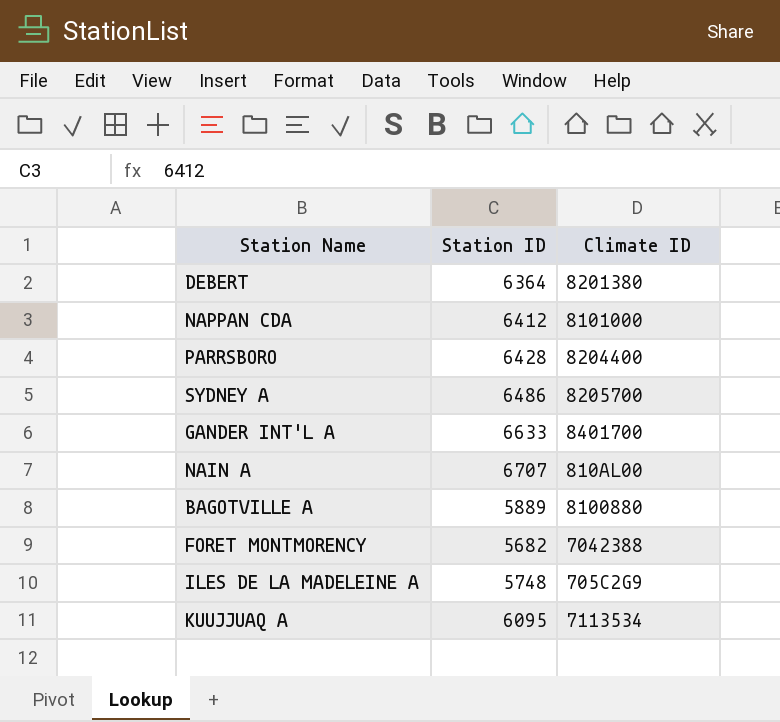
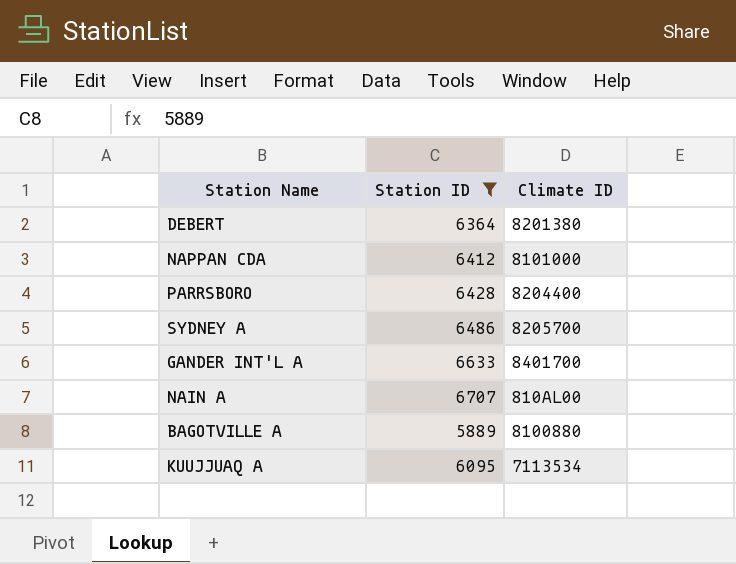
filter: none -> Station ID >= 5889

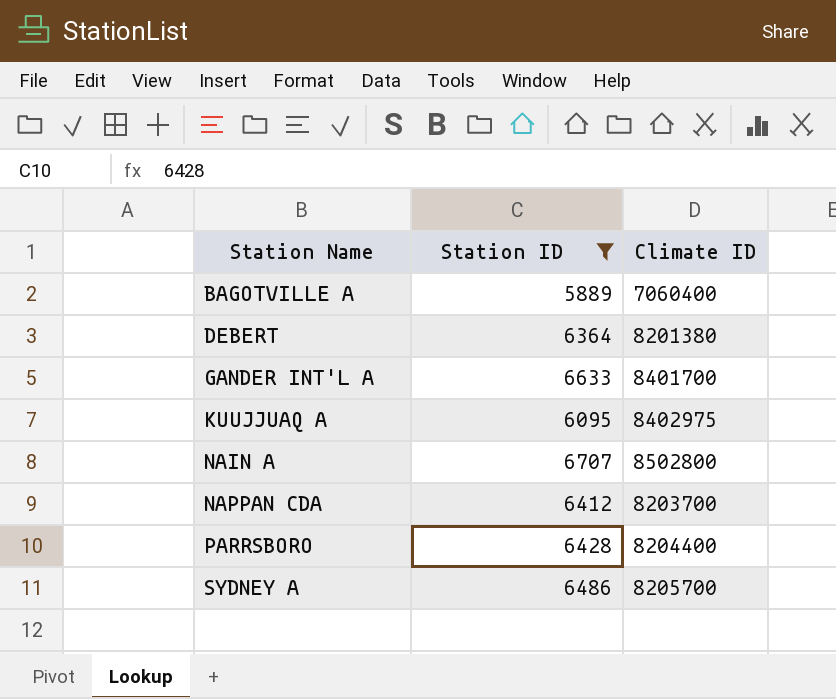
row order: none -> Station Name ascending
BAGOTVILLE A | Climate ID: 8100880 -> 7060400
KUUJJUAQ A | Climate ID: 7113534 -> 8402975
NAIN A | Climate ID: 810AL00 -> 8502800
NAPPAN CDA | Climate ID: 8101000 -> 8203700

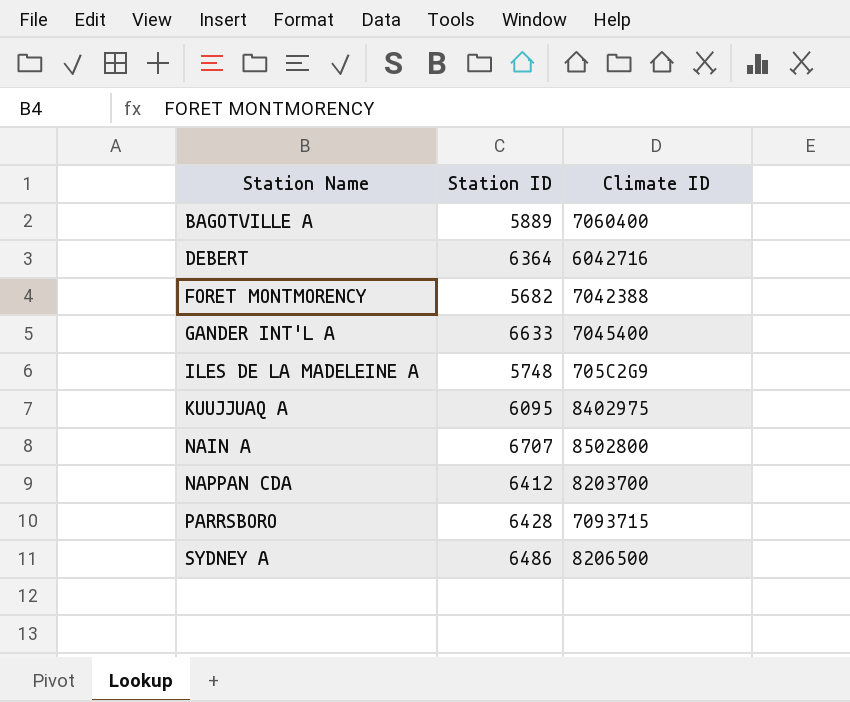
filter: Station ID >= 5889 -> none
DEBERT | Climate ID: 8201380 -> 6042716
GANDER INT'L A | Climate ID: 8401700 -> 7045400
PARRSBORO | Climate ID: 8204400 -> 7093715
SYDNEY A | Climate ID: 8205700 -> 8206500

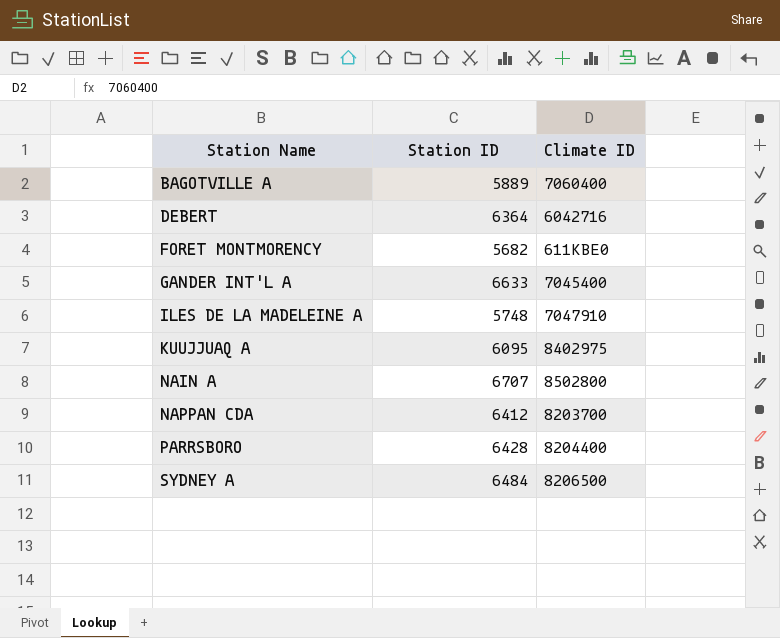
FORET MONTMORENCY | Climate ID: 7042388 -> 611KBE0
ILES DE LA MADELEINE A | Climate ID: 705C2G9 -> 7047910
PARRSBORO | Climate ID: 7093715 -> 8204400
SYDNEY A | Station ID: 6486 -> 6484

